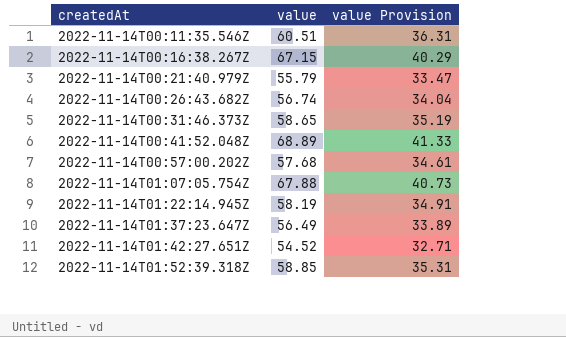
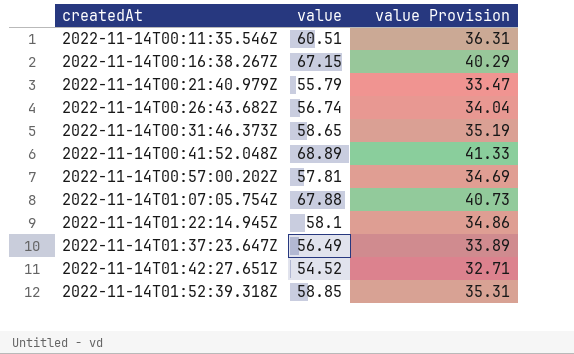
2022-11-14T00:57:00.202Z | value: 57.68 -> 57.81
2022-11-14T00:57:00.202Z | value Provision: 34.61 -> 34.69
2022-11-14T01:22:14.945Z | value: 58.19 -> 58.1
2022-11-14T01:22:14.945Z | value Provision: 34.91 -> 34.86

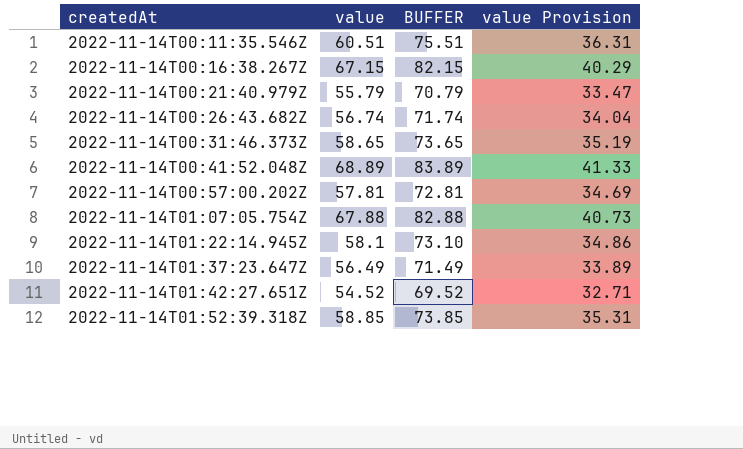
column BUFFER | formula: none -> [value] + 15

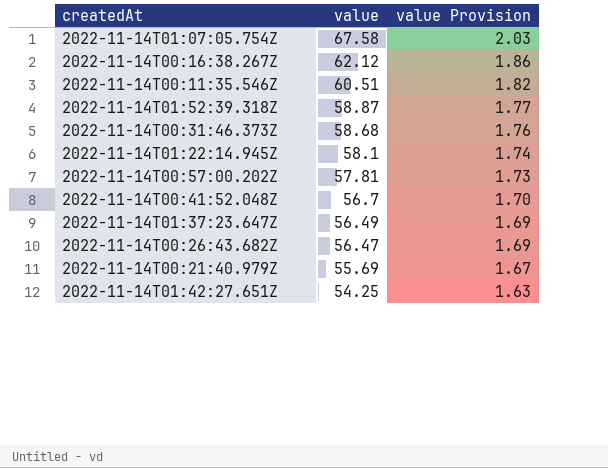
row order: createdAt ascending -> value descending
column BUFFER | formula: [value] + 15 -> none
column value Provision | formula: [value] * 0.6 -> [value] * 0.03
2022-11-14T01:07:05.754Z | value: 67.88 -> 67.58
2022-11-14T00:16:38.267Z | value: 67.15 -> 62.12
2022-11-14T01:52:39.318Z | value: 58.85 -> 58.87
2022-11-14T00:31:46.373Z | value: 58.65 -> 58.68
2022-11-14T00:41:52.048Z | value: 68.89 -> 56.7
2022-11-14T00:26:43.682Z | value: 56.74 -> 56.47
2022-11-14T00:21:40.979Z | value: 55.79 -> 55.69
2022-11-14T01:42:27.651Z | value: 54.52 -> 54.25

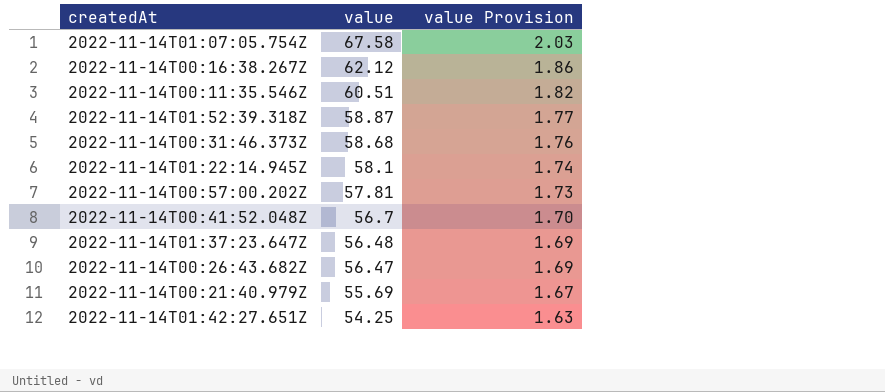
2022-11-14T01:37:23.647Z | value: 56.49 -> 56.48

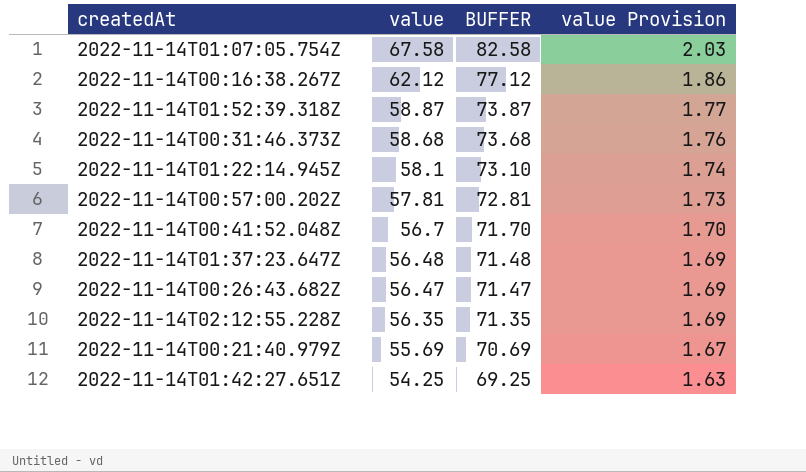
column BUFFER | formula: none -> [value] + 15
row 2022-11-14T00:11:35.546Z: 60.51 | 1.82 -> none
row 2022-11-14T02:12:55.228Z: none -> 56.35 | 71.35 | 1.69

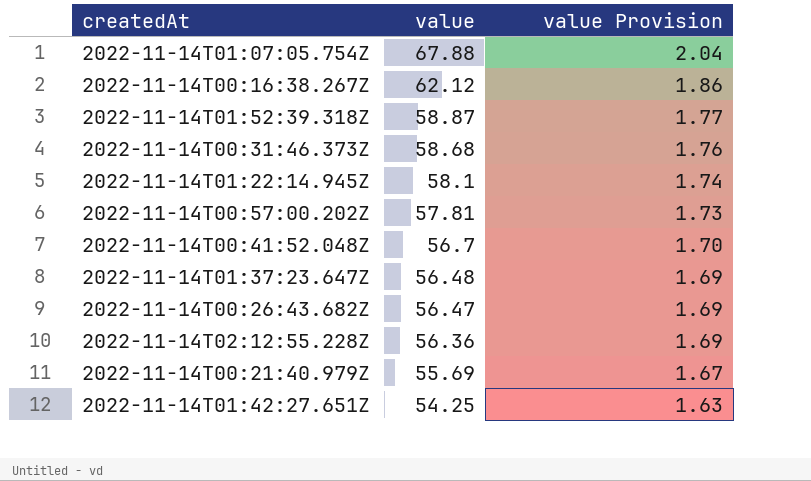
column BUFFER | formula: [value] + 15 -> none
2022-11-14T01:07:05.754Z | value: 67.58 -> 67.88
2022-11-14T01:07:05.754Z | value Provision: 2.03 -> 2.04
2022-11-14T02:12:55.228Z | value: 56.35 -> 56.36

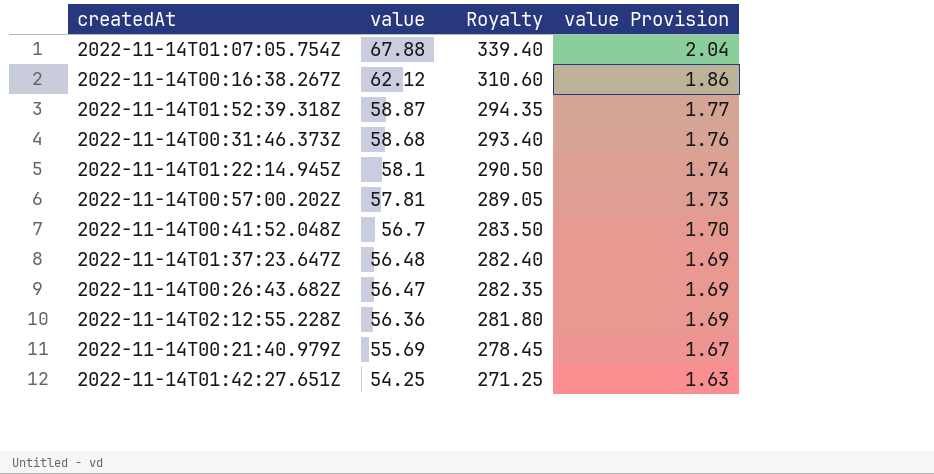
column Royalty | formula: none -> [value] * 5

